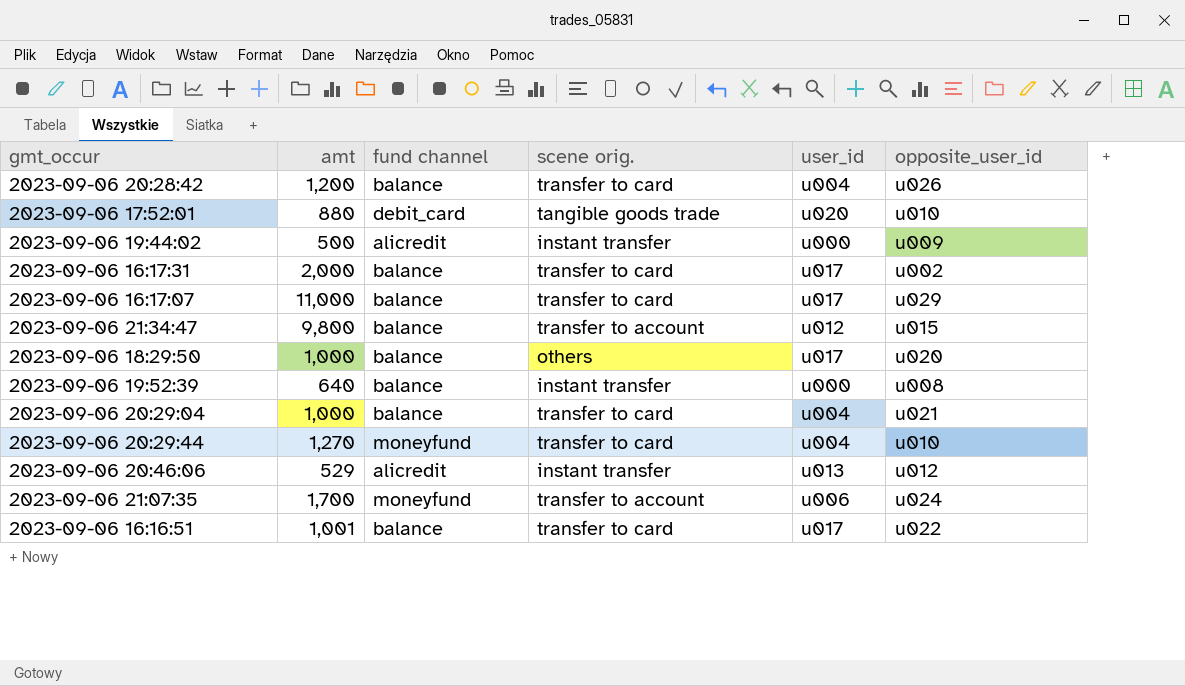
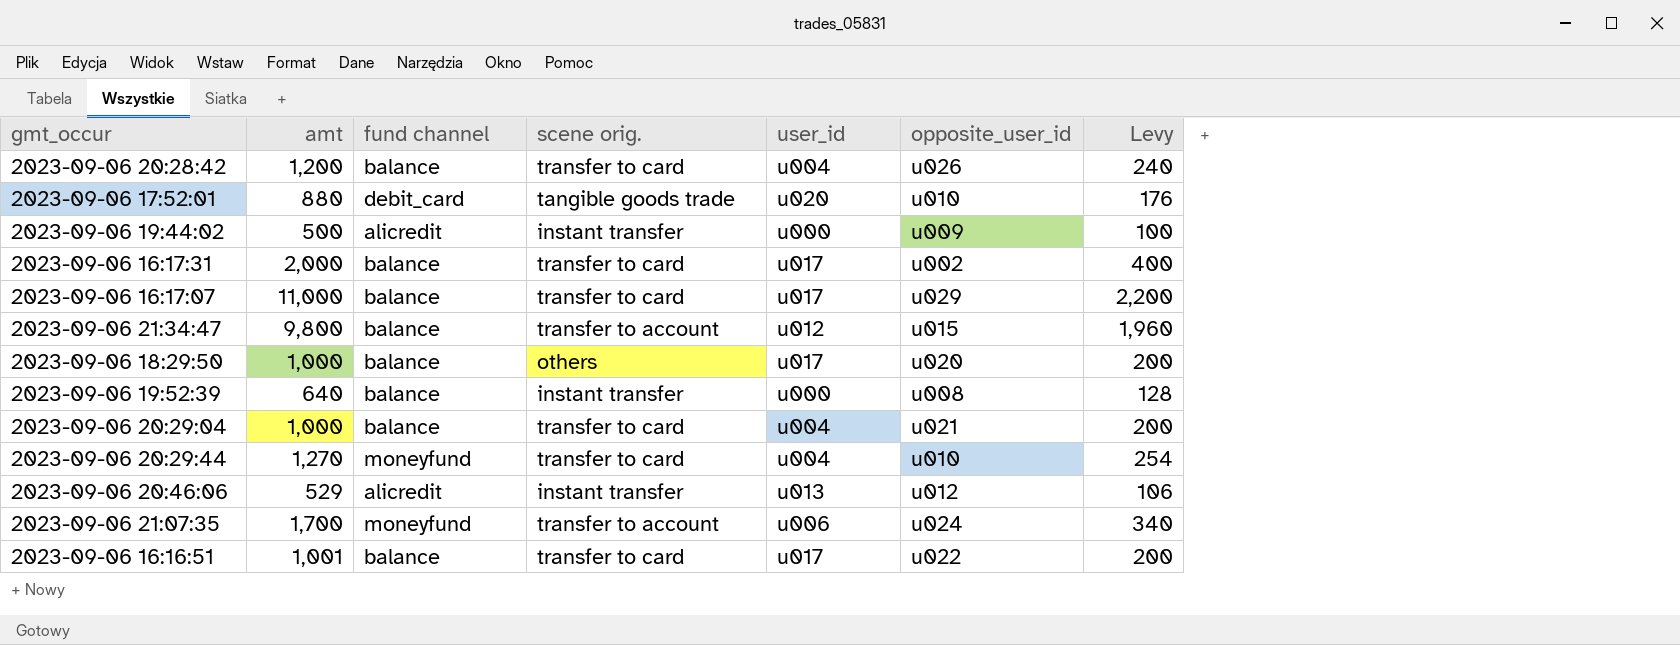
column Levy | formula: none -> [amt] * 0.2

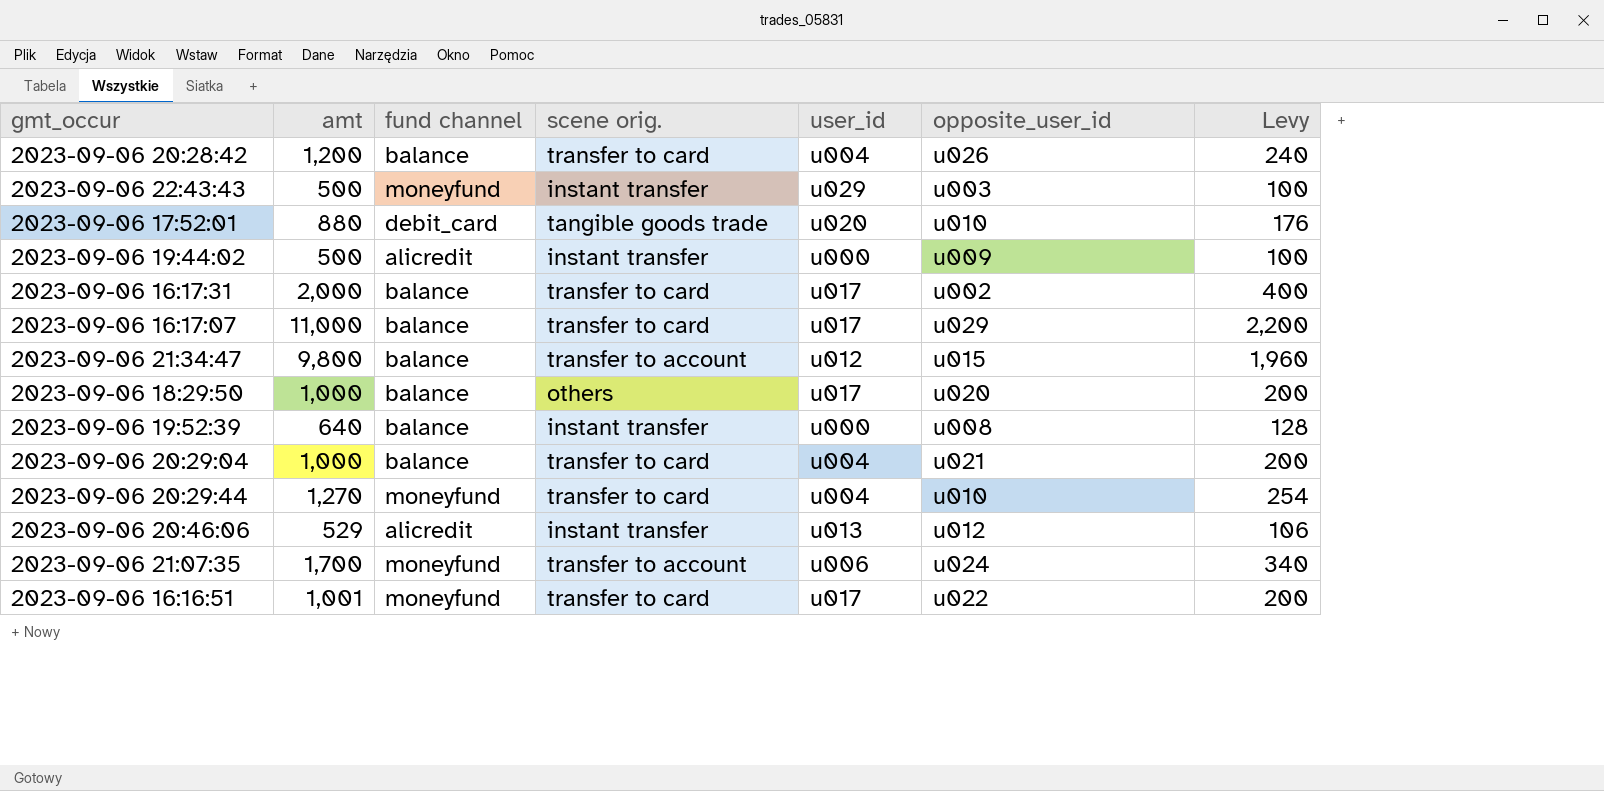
row 2023-09-06 22:43:43: none -> 500 | moneyfund | instant transfer | u029 | u003 | 100
2023-09-06 16:16:51 | fund channel: balance -> moneyfund

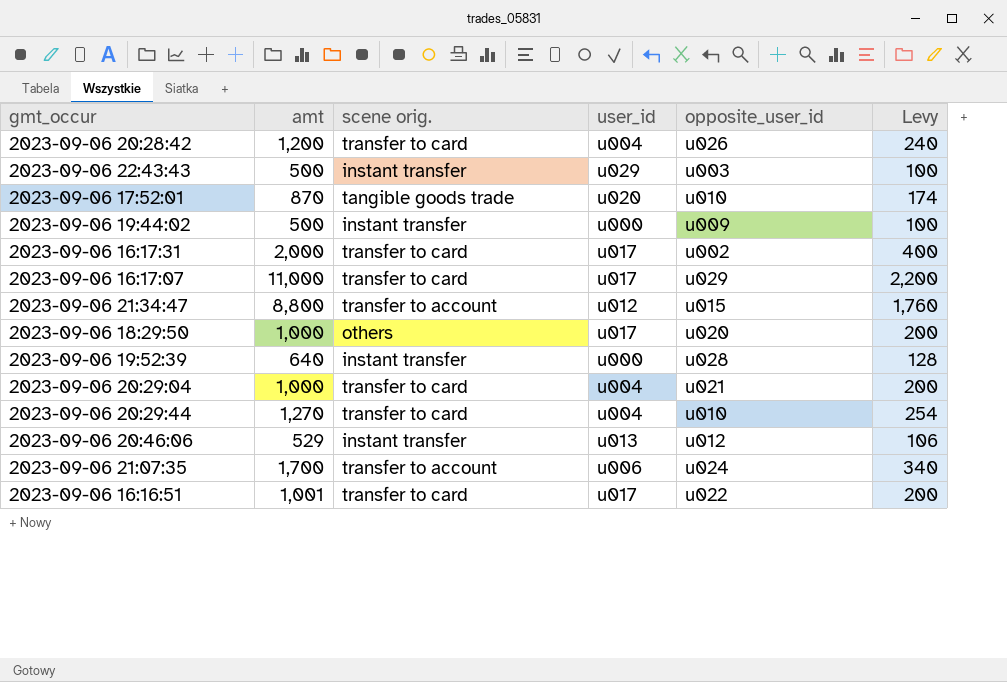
column fund channel | position: 3 -> none
2023-09-06 17:52:01 | amt: 880 -> 870
2023-09-06 17:52:01 | Levy: 176 -> 174
2023-09-06 21:34:47 | amt: 9,800 -> 8,800
2023-09-06 21:34:47 | Levy: 1,960 -> 1,760
2023-09-06 19:52:39 | opposite_user_id: u008 -> u028

